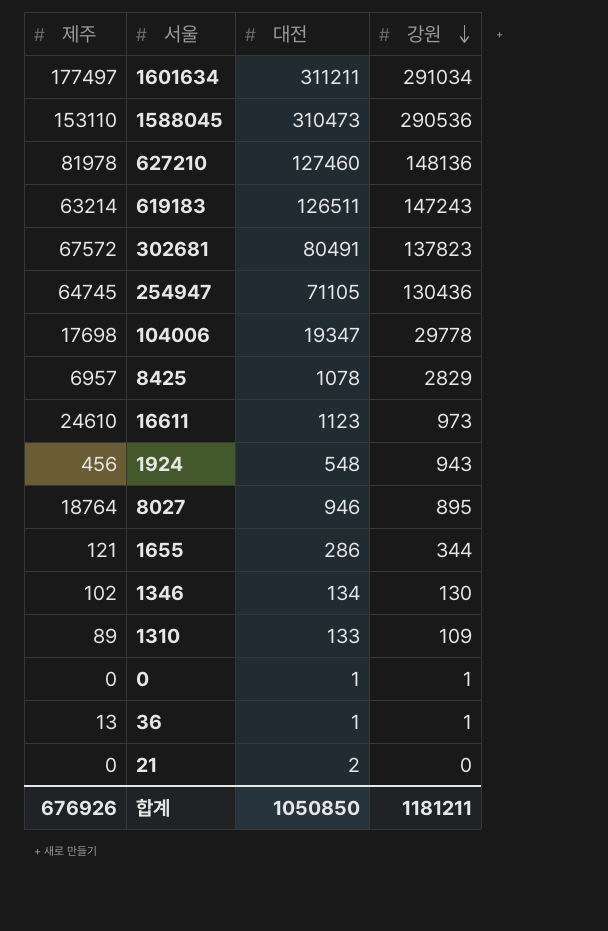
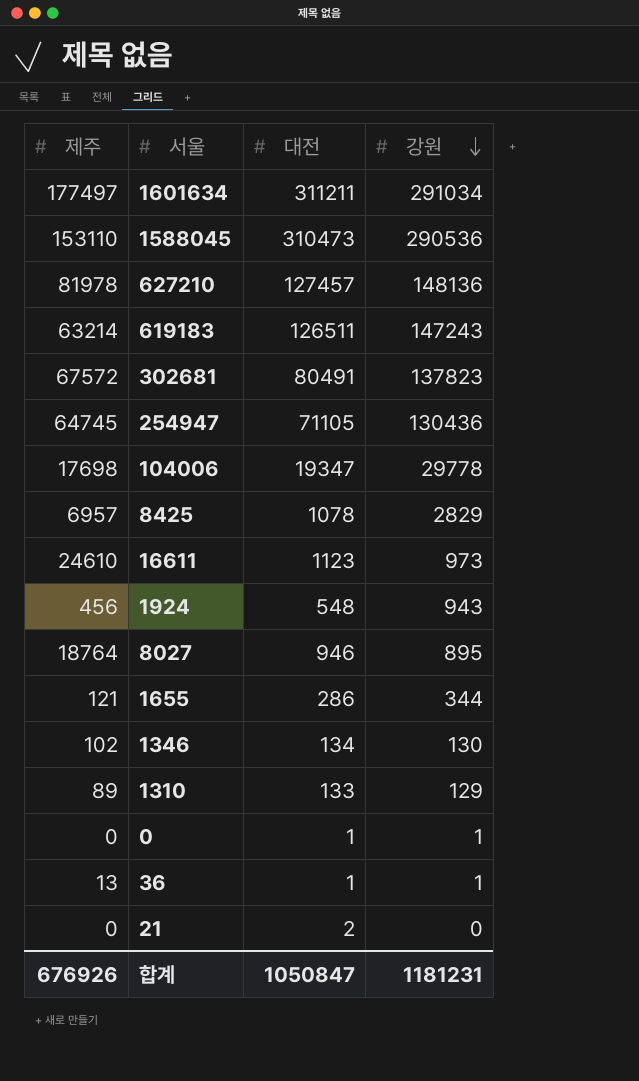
627210 | 대전: 127460 -> 127457
1310 | 강원: 109 -> 129
합계 | 대전: 1050850 -> 1050847
합계 | 강원: 1181211 -> 1181231

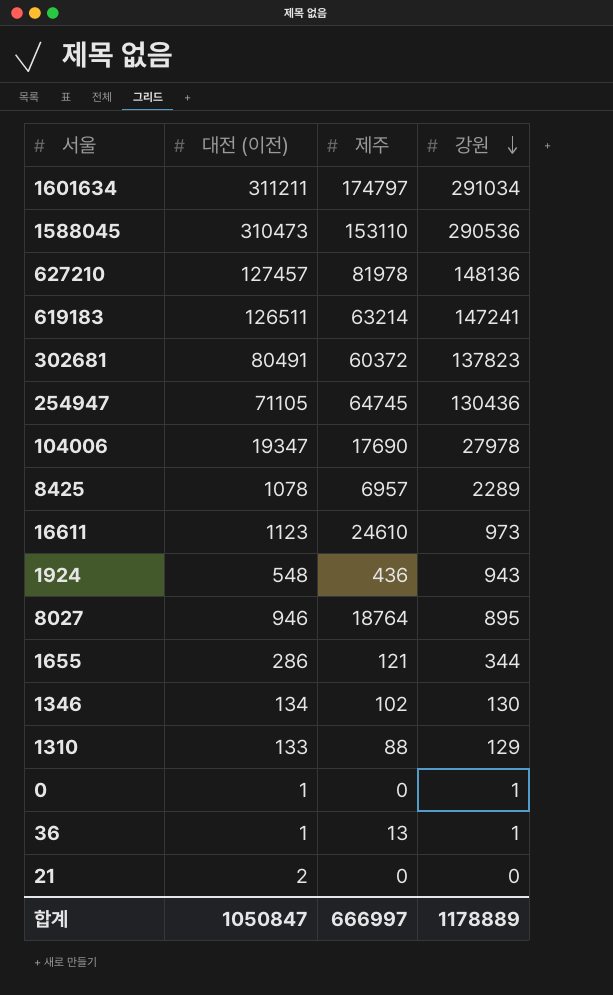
column name: 대전 -> 대전 (이전)
column 제주 | position: 1 -> 3
1601634 | 제주: 177497 -> 174797
619183 | 강원: 147243 -> 147241
302681 | 제주: 67572 -> 60372
104006 | 제주: 17698 -> 17690
104006 | 강원: 29778 -> 27978
8425 | 강원: 2829 -> 2289
1924 | 제주: 456 -> 436
1310 | 제주: 89 -> 88
합계 | 제주: 676926 -> 666997
합계 | 강원: 1181231 -> 1178889

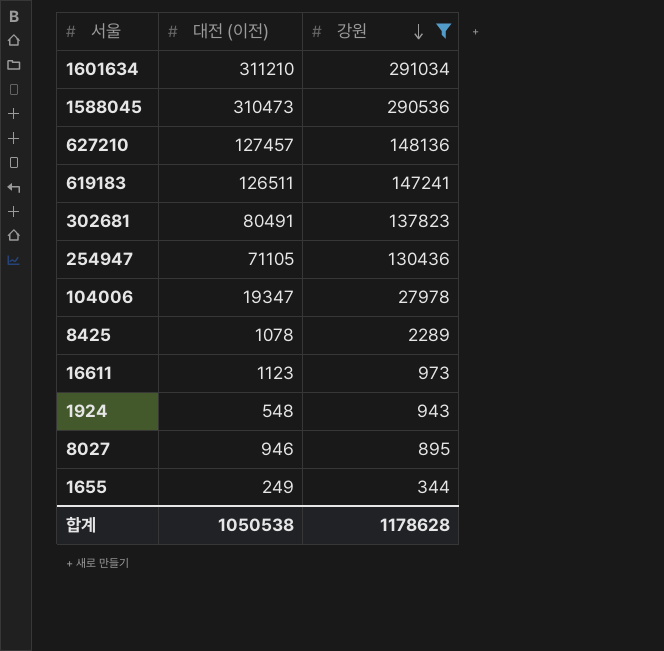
filter: none -> 강원 >= 344
column 제주 | position: 3 -> none
1601634 | 대전 (이전): 311211 -> 311210
1655 | 대전 (이전): 286 -> 249
합계 | 대전 (이전): 1050847 -> 1050538
합계 | 강원: 1178889 -> 1178628

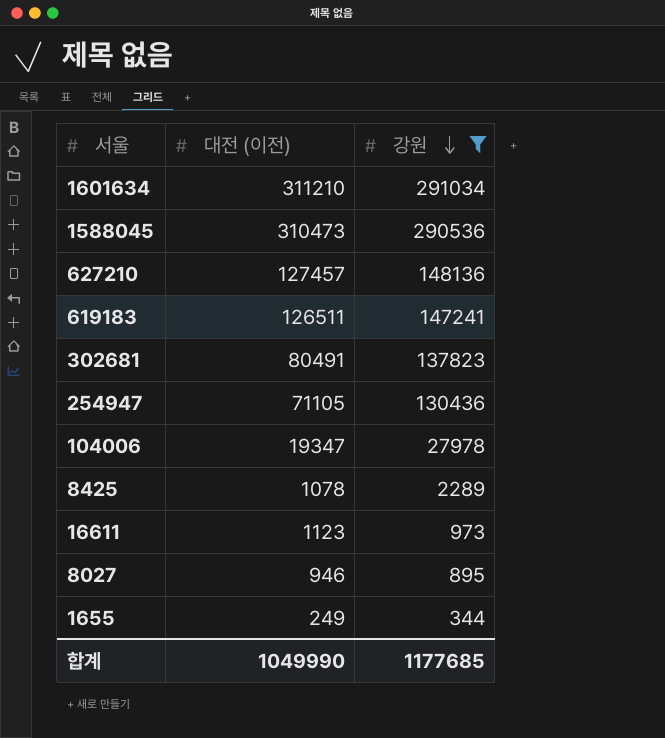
row 1924: 548 | 943 -> none
합계 | 대전 (이전): 1050538 -> 1049990
합계 | 강원: 1178628 -> 1177685

